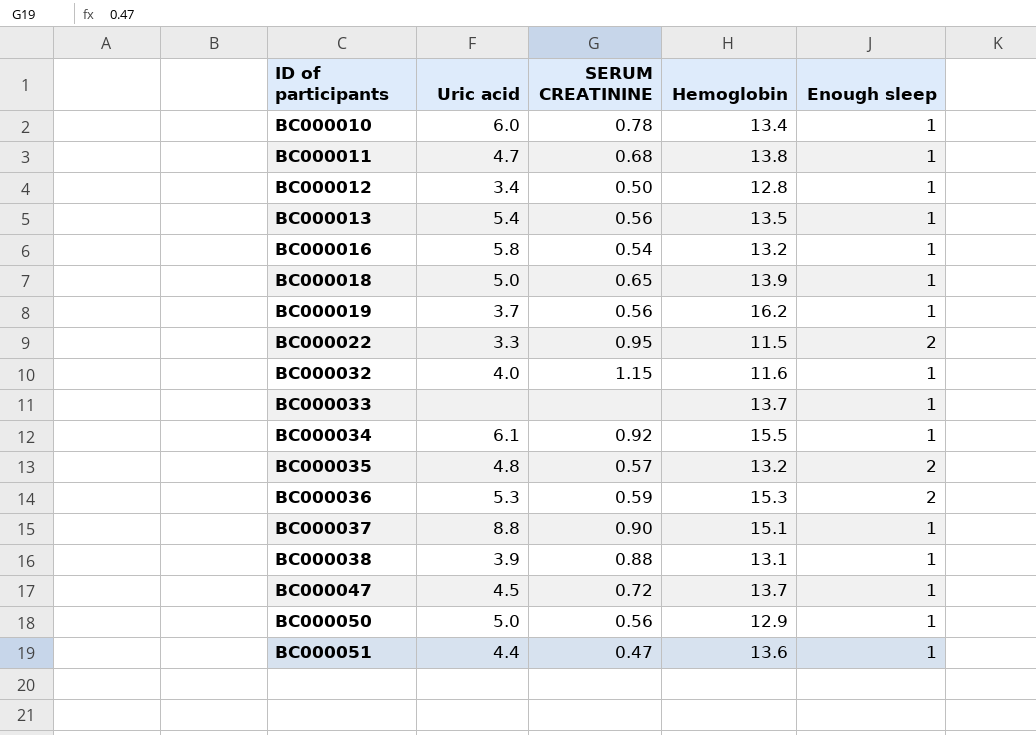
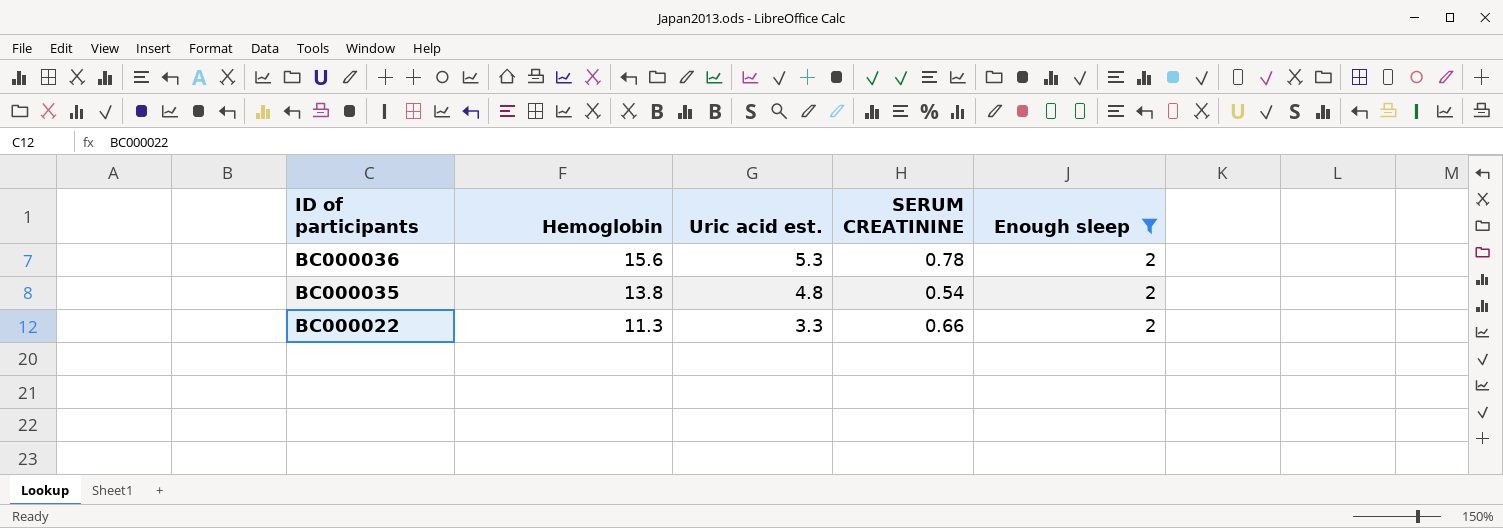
filter: none -> Enough sleep = 2
row order: ID of participants ascending -> ID of participants descending
column Hemoglobin | position: 4 -> 2
column name: Uric acid -> Uric acid est.
BC000036 | Hemoglobin: 15.3 -> 15.6
BC000036 | SERUM CREATININE: 0.59 -> 0.78
BC000035 | Hemoglobin: 13.2 -> 13.8
BC000035 | SERUM CREATININE: 0.57 -> 0.54
BC000022 | Hemoglobin: 11.5 -> 11.3
BC000022 | SERUM CREATININE: 0.95 -> 0.66

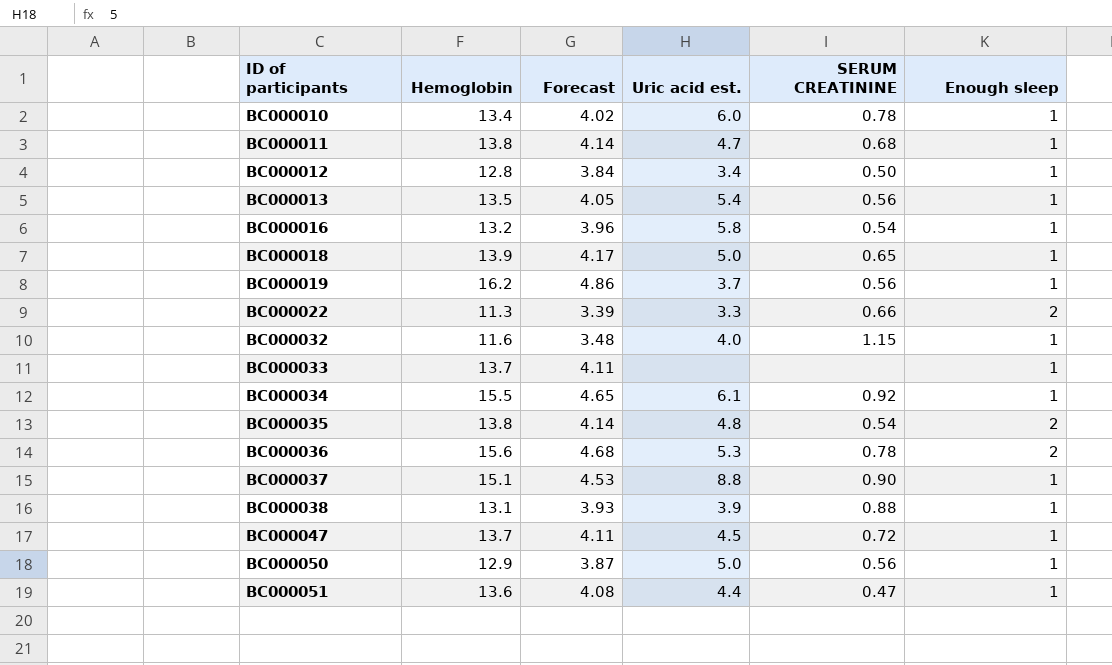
filter: Enough sleep = 2 -> none
row order: ID of participants descending -> ID of participants ascending
column Forecast | formula: none -> [Hemoglobin] * 0.3

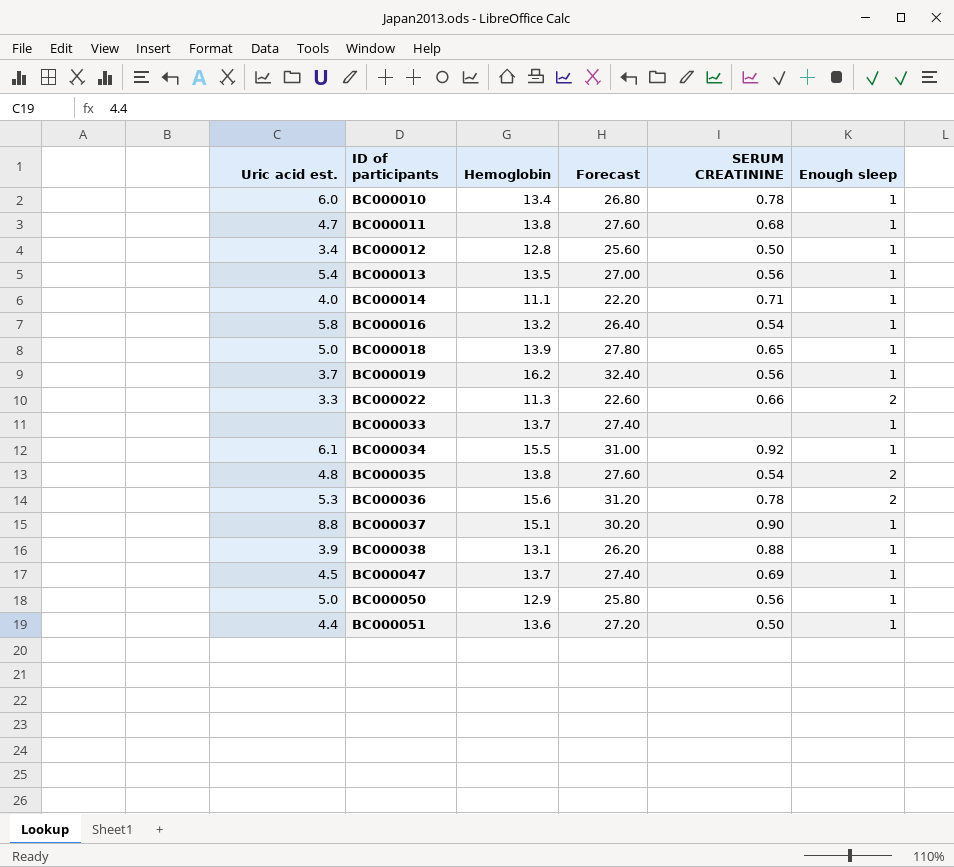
column Uric acid est. | position: 4 -> 1
column Forecast | formula: [Hemoglobin] * 0.3 -> [Hemoglobin] * 2
row BC000032: 11.6 | 3.48 | 4.0 | 1.15 | 1 -> none
row BC000014: none -> 4.0 | 11.1 | 22.20 | 0.71 | 1
BC000047 | SERUM CREATININE: 0.72 -> 0.69
BC000051 | SERUM CREATININE: 0.47 -> 0.50

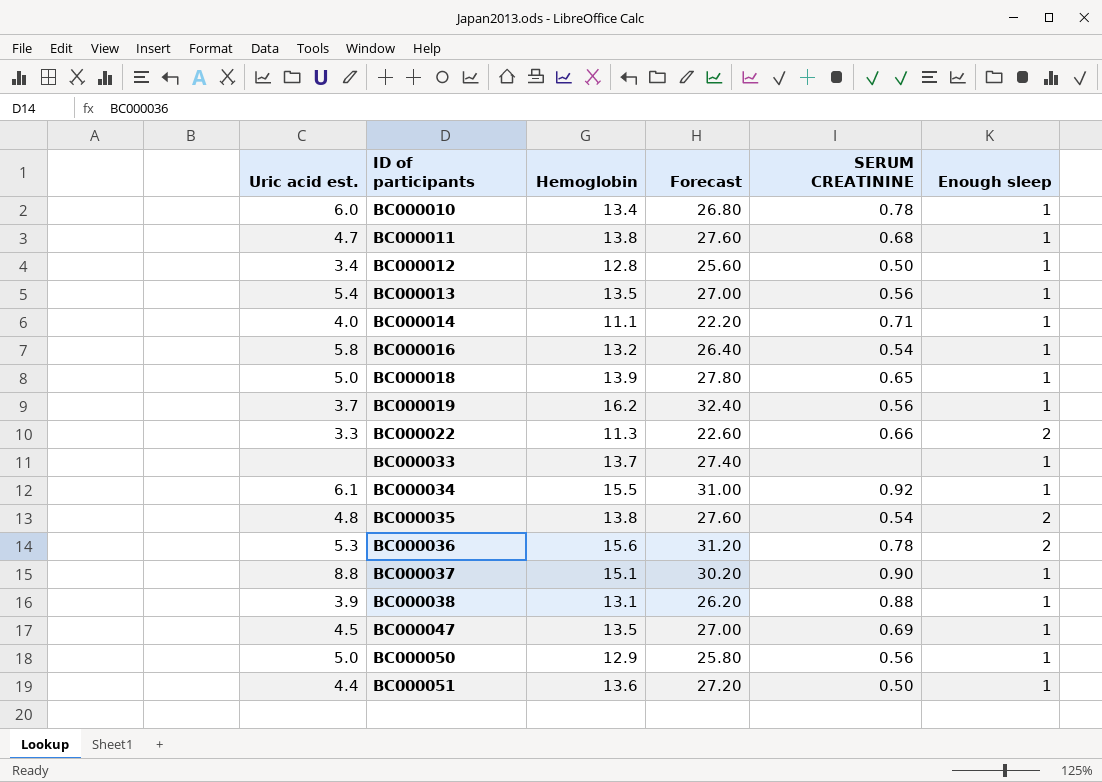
BC000047 | Hemoglobin: 13.7 -> 13.5
BC000047 | Forecast: 27.40 -> 27.00

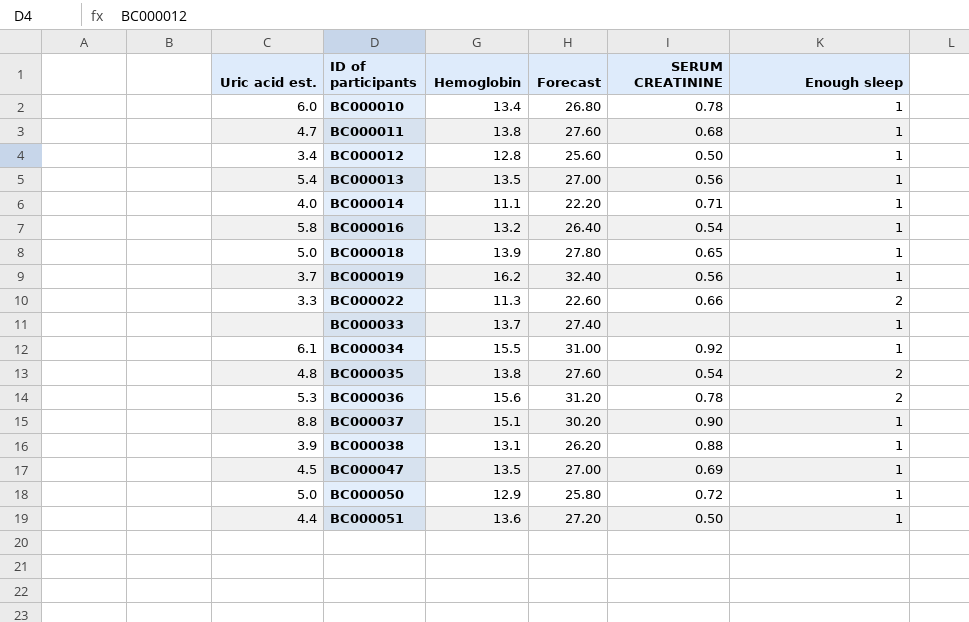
BC000050 | SERUM CREATININE: 0.56 -> 0.72

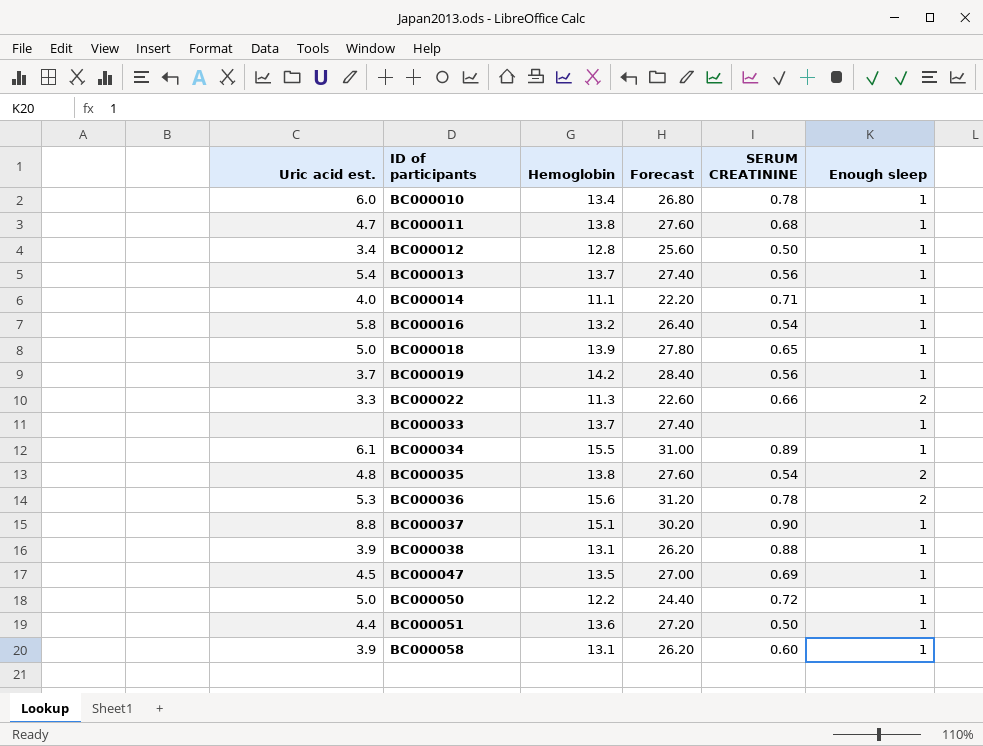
BC000013 | Hemoglobin: 13.5 -> 13.7
BC000013 | Forecast: 27.00 -> 27.40
BC000019 | Hemoglobin: 16.2 -> 14.2
BC000019 | Forecast: 32.40 -> 28.40
BC000034 | SERUM CREATININE: 0.92 -> 0.89
BC000050 | Hemoglobin: 12.9 -> 12.2
BC000050 | Forecast: 25.80 -> 24.40
row BC000058: none -> 3.9 | 13.1 | 26.20 | 0.60 | 1

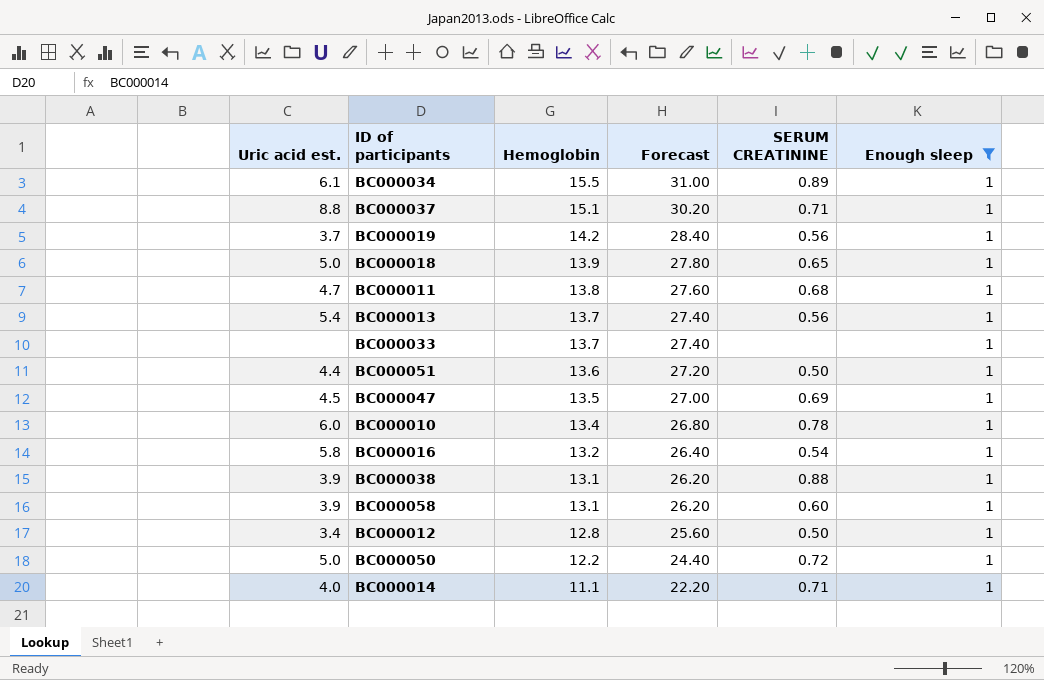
filter: none -> Enough sleep = 1
row order: ID of participants ascending -> Hemoglobin descending
BC000037 | SERUM CREATININE: 0.90 -> 0.71

